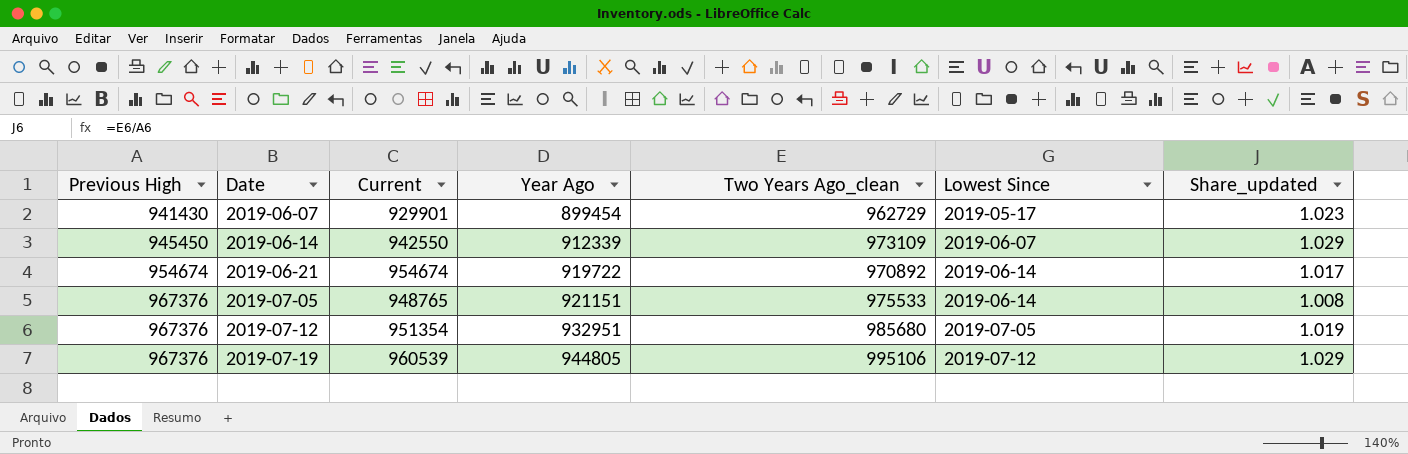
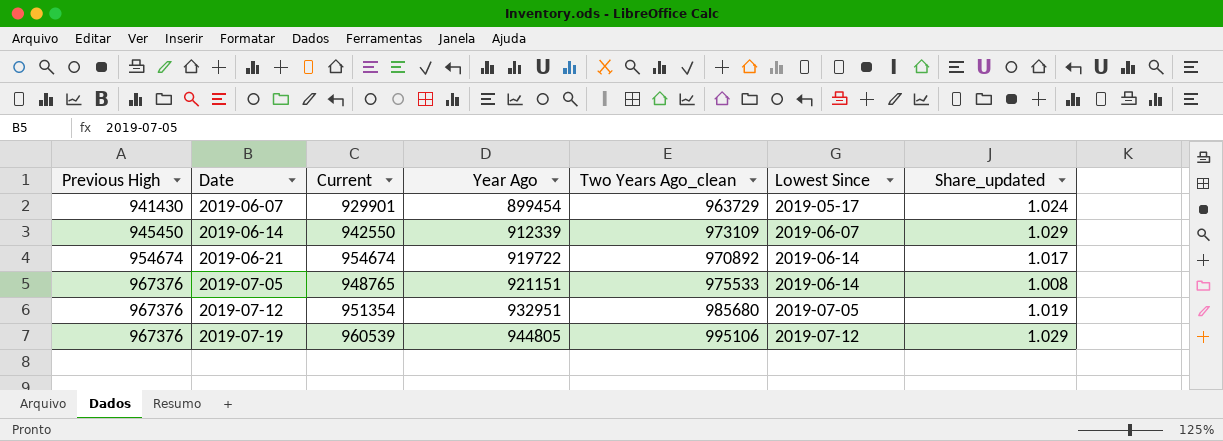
2019-06-07 | Two Years Ago_clean: 962729 -> 963729
2019-06-07 | Share_updated: 1.023 -> 1.024

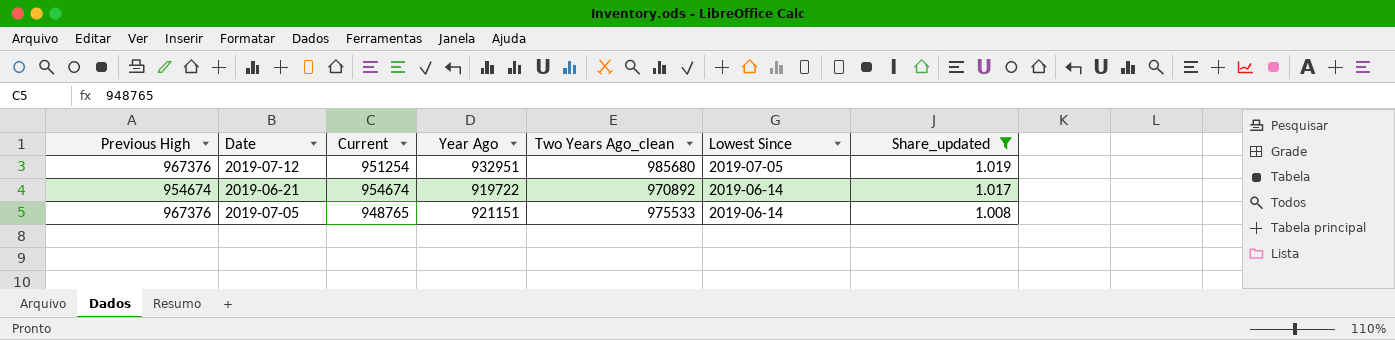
filter: none -> Share_updated <= 1.019
row order: Previous High ascending -> Lowest Since descending
2019-07-12 | Current: 951354 -> 951254

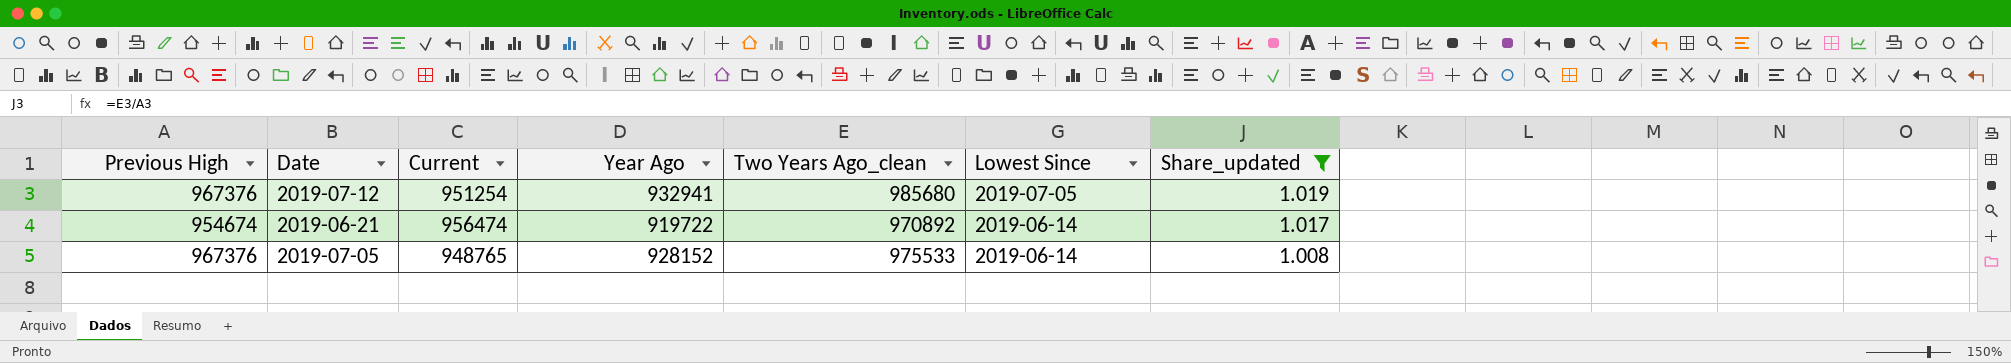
2019-07-12 | Year Ago: 932951 -> 932941
2019-06-21 | Current: 954674 -> 956474
2019-07-05 | Year Ago: 921151 -> 928152

